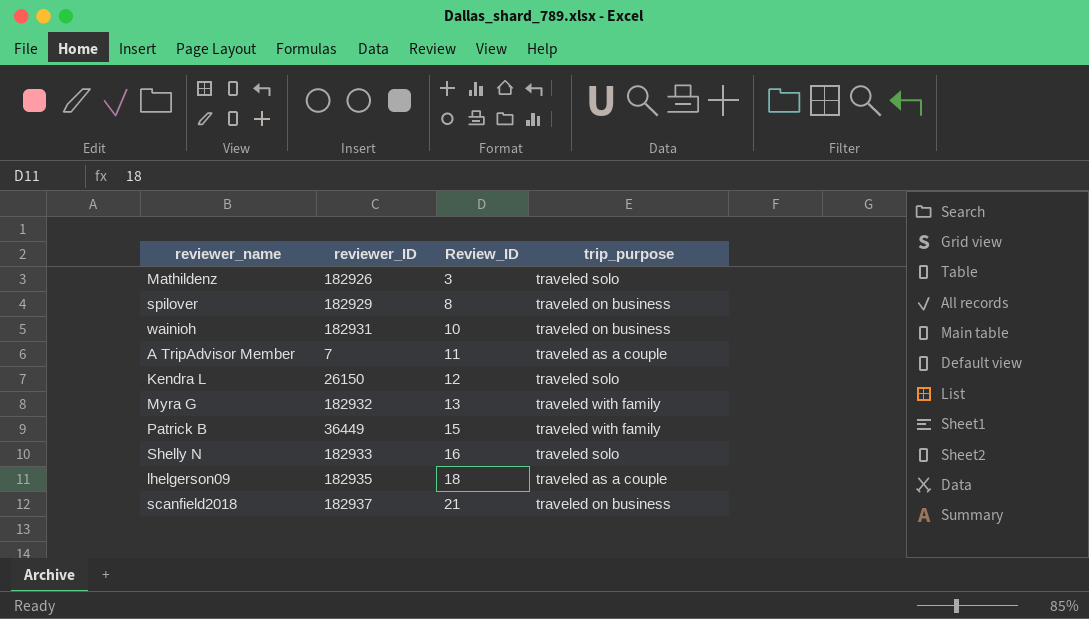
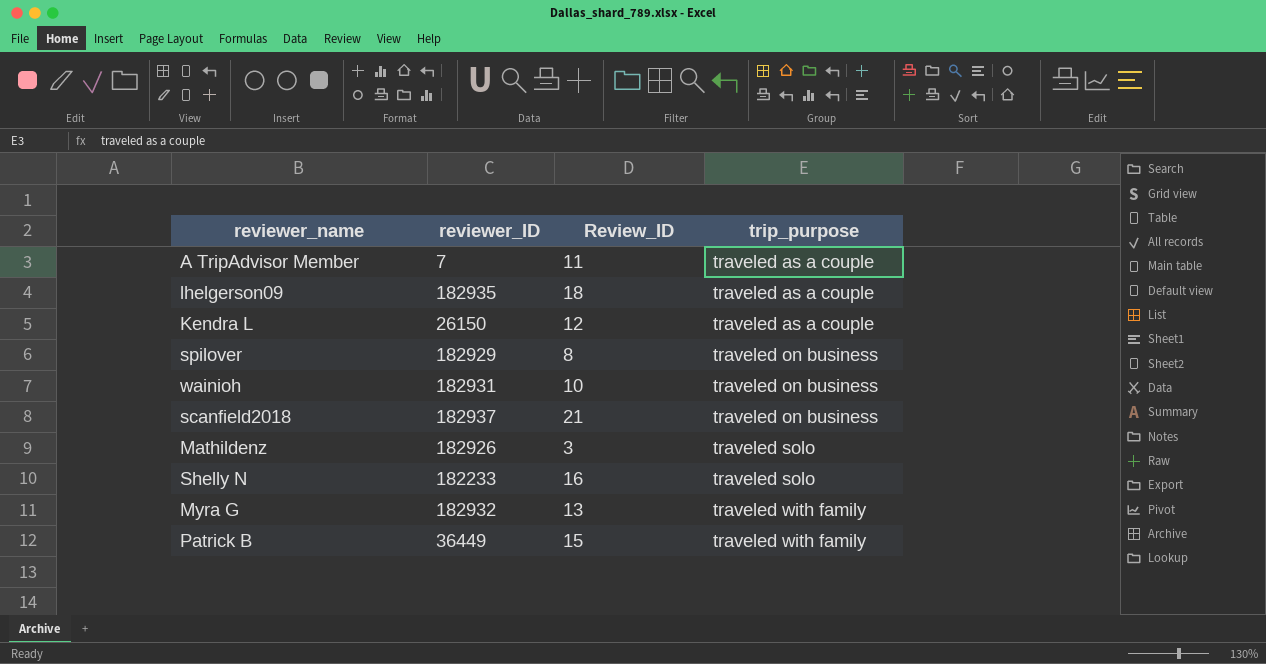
row order: Review_ID ascending -> trip_purpose ascending
Kendra L | trip_purpose: traveled solo -> traveled as a couple
Shelly N | reviewer_ID: 182933 -> 182233

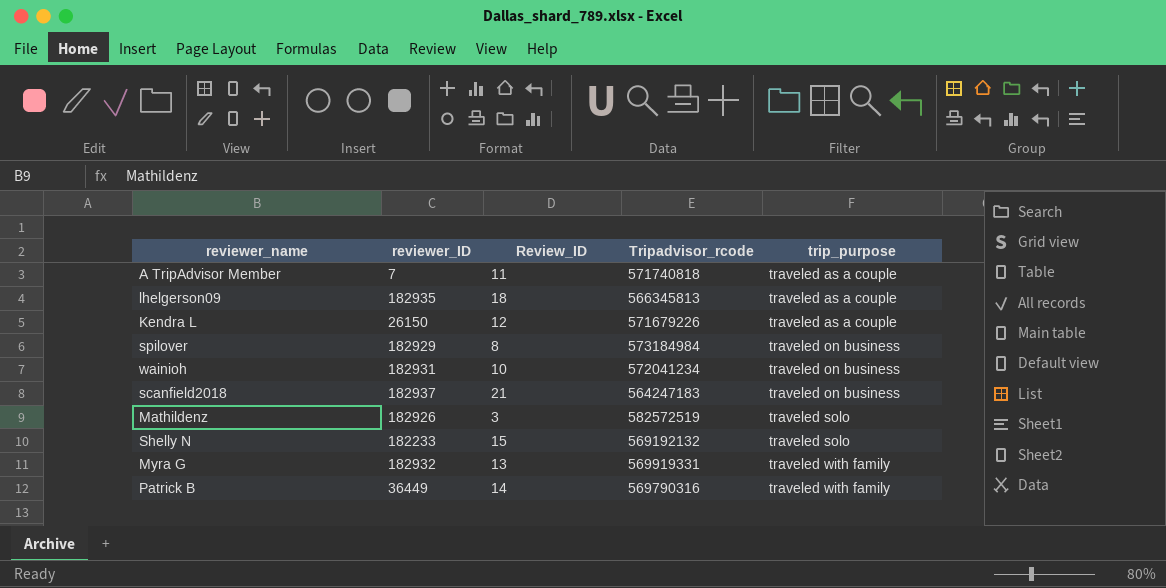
column Tripadvisor_rcode | position: none -> 4
Shelly N | Review_ID: 16 -> 15
Patrick B | Review_ID: 15 -> 14

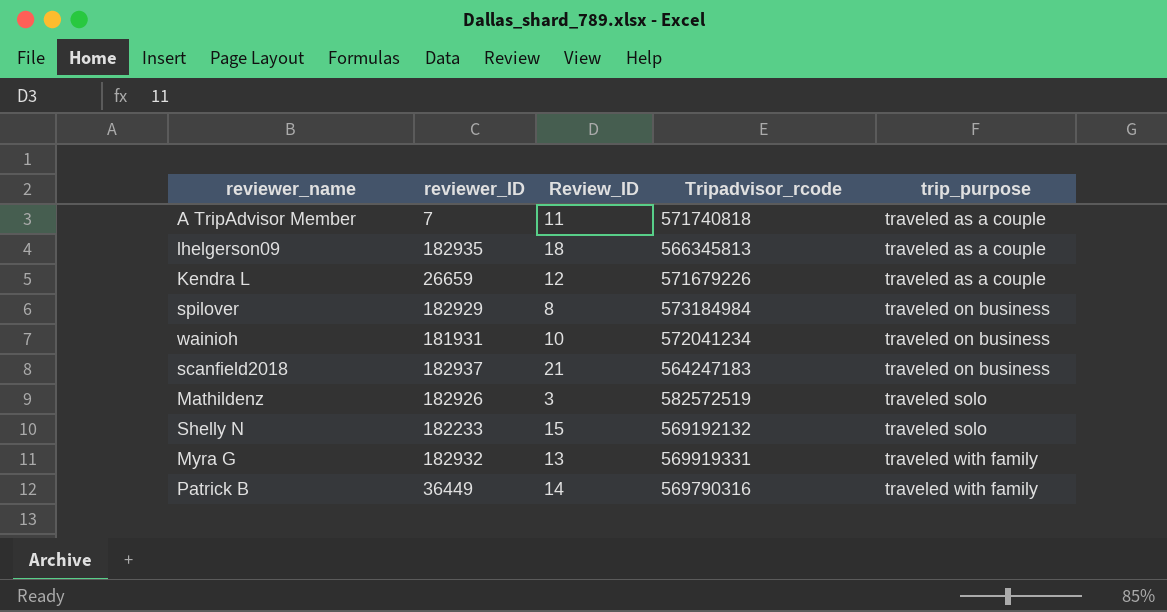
Kendra L | reviewer_ID: 26150 -> 26659
wainioh | reviewer_ID: 182931 -> 181931

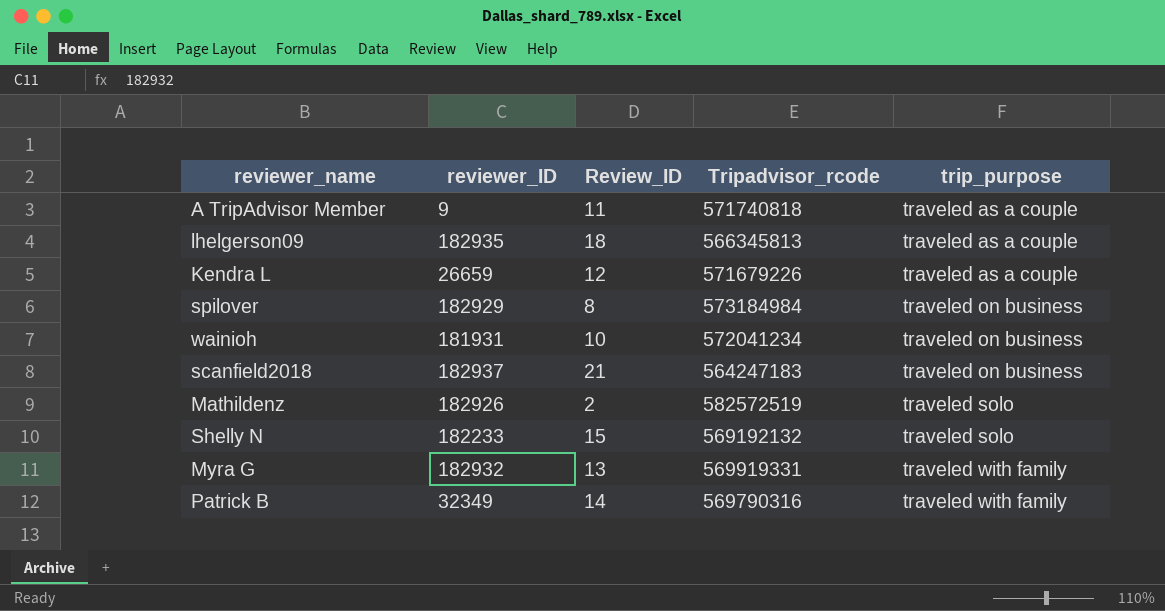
A TripAdvisor Member | reviewer_ID: 7 -> 9
Mathildenz | Review_ID: 3 -> 2
Patrick B | reviewer_ID: 36449 -> 32349

